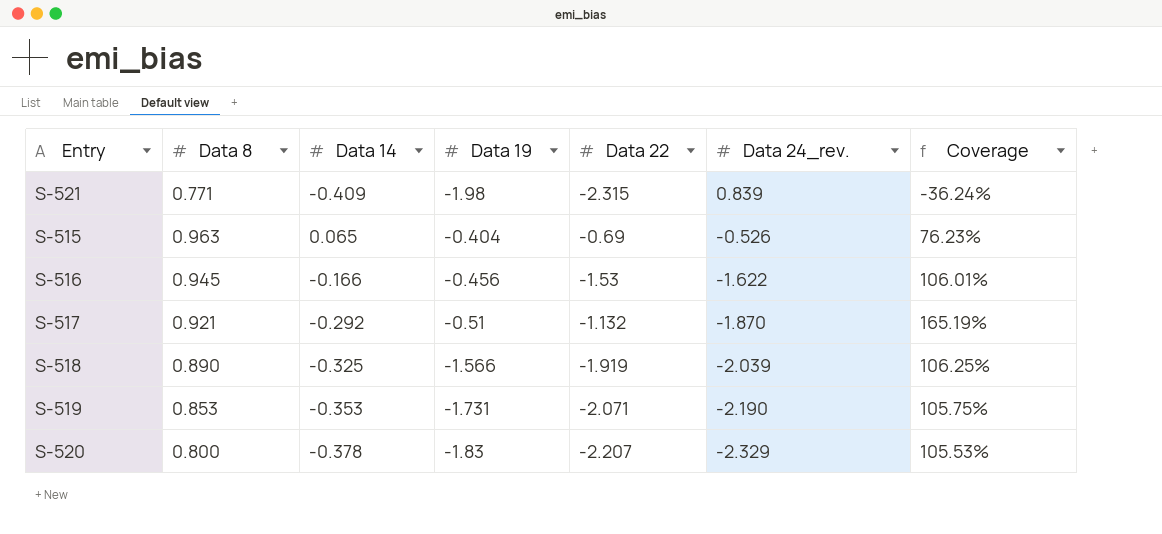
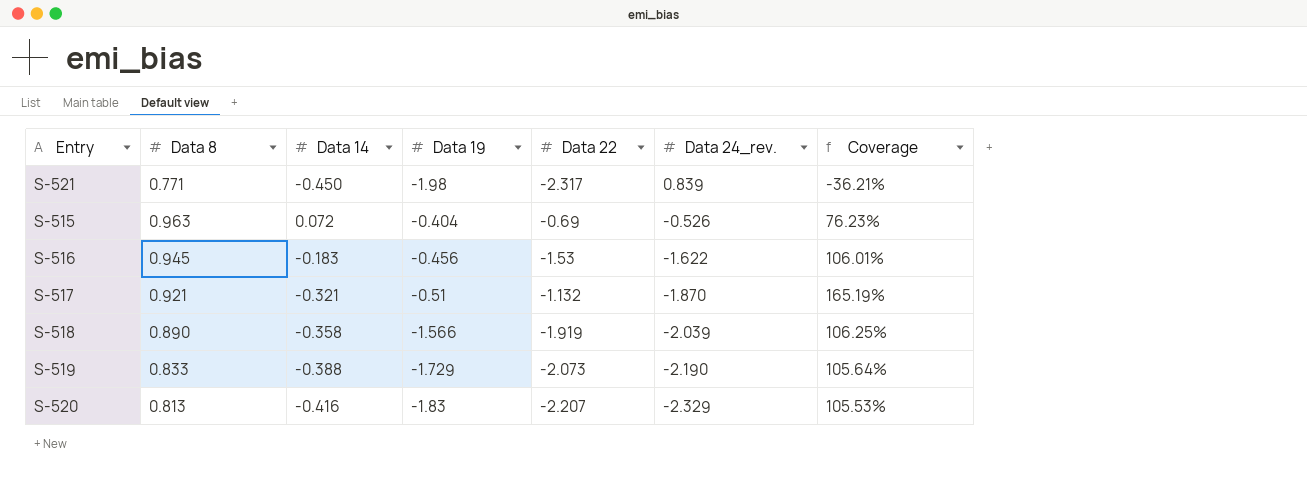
S-521 | Data 14: -0.409 -> -0.450
S-521 | Data 22: -2.315 -> -2.317
S-521 | Coverage: -36.24% -> -36.21%
S-515 | Data 14: 0.065 -> 0.072
S-516 | Data 14: -0.166 -> -0.183
S-517 | Data 14: -0.292 -> -0.321
S-518 | Data 14: -0.325 -> -0.358
S-519 | Data 8: 0.853 -> 0.833
S-519 | Data 14: -0.353 -> -0.388
S-519 | Data 19: -1.731 -> -1.729
S-519 | Data 22: -2.071 -> -2.073
S-519 | Coverage: 105.75% -> 105.64%
S-520 | Data 8: 0.800 -> 0.813
S-520 | Data 14: -0.378 -> -0.416

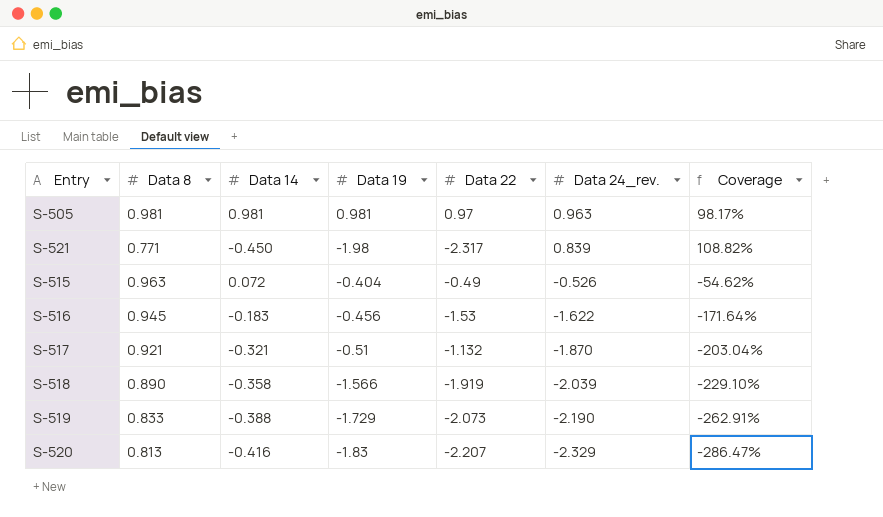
column Coverage | formula: [Data 24_rev.] / [Data 22] -> [Data 24_rev.] / [Data 8]
row S-505: none -> 0.981 | 0.981 | 0.981 | 0.97 | 0.963 | 98.17%
S-515 | Data 22: -0.69 -> -0.49

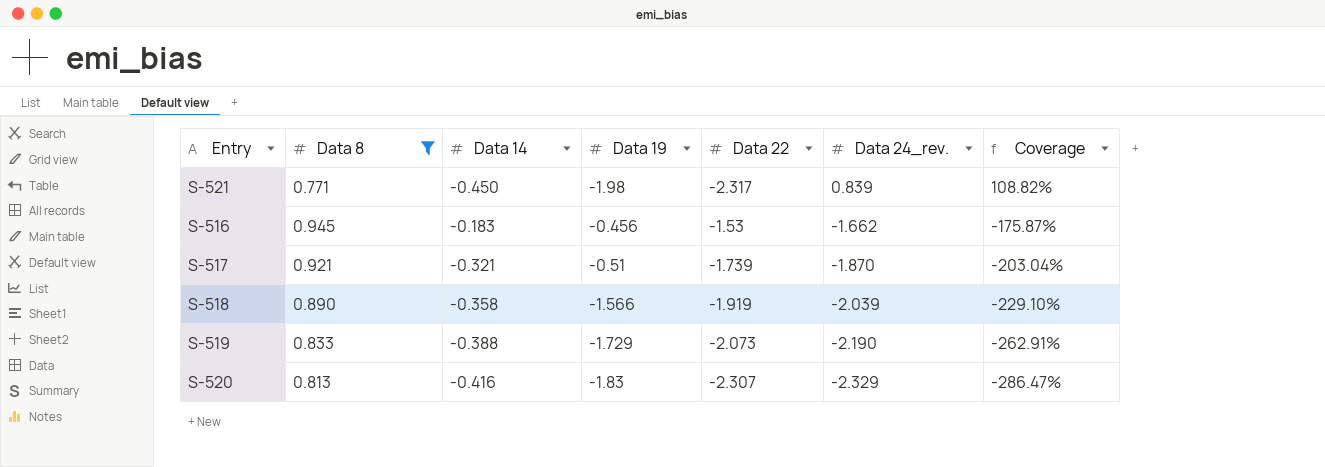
filter: none -> Data 8 <= 0.945
S-516 | Data 24_rev.: -1.622 -> -1.662
S-516 | Coverage: -171.64% -> -175.87%
S-517 | Data 22: -1.132 -> -1.739
S-520 | Data 22: -2.207 -> -2.307

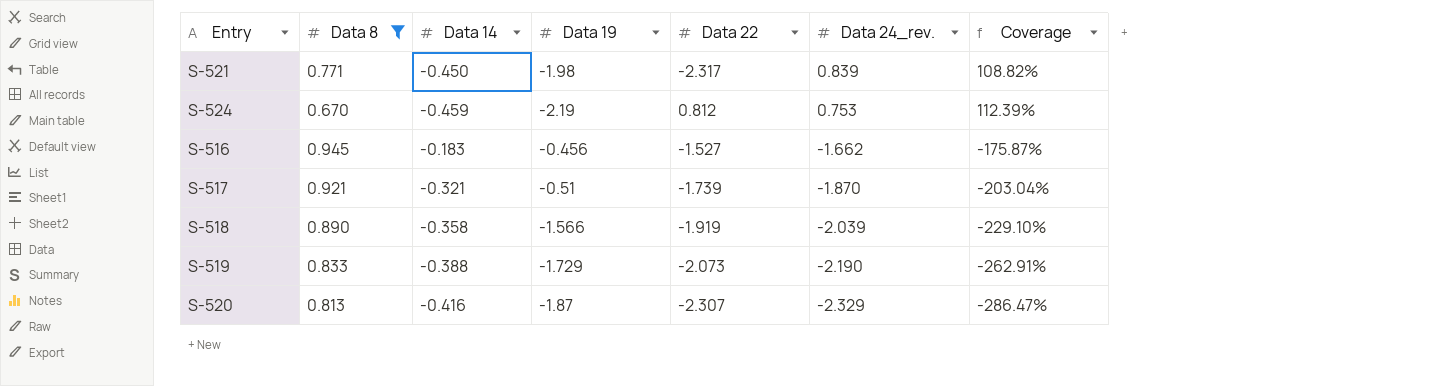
row S-524: none -> 0.670 | -0.459 | -2.19 | 0.812 | 0.753 | 112.39%
S-516 | Data 22: -1.53 -> -1.527
S-520 | Data 19: -1.83 -> -1.87

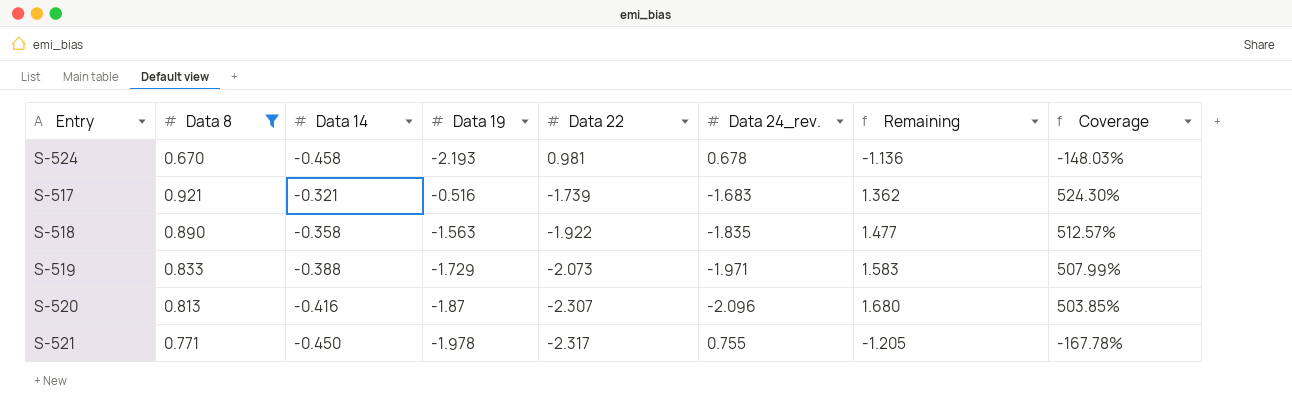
row order: Data 24_rev. descending -> Data 22 descending
column Remaining | formula: none -> [Data 14] - [Data 24_rev.]
column Coverage | formula: [Data 24_rev.] / [Data 8] -> [Data 24_rev.] / [Data 14]
row S-516: 0.945 | -0.183 | -0.456 | -1.527 | -1.662 | -175.87% -> none
S-524 | Data 14: -0.459 -> -0.458
S-524 | Data 19: -2.19 -> -2.193
S-524 | Data 22: 0.812 -> 0.981
S-524 | Data 24_rev.: 0.753 -> 0.678
S-517 | Data 19: -0.51 -> -0.516
S-517 | Data 24_rev.: -1.870 -> -1.683
S-518 | Data 19: -1.566 -> -1.563
S-518 | Data 22: -1.919 -> -1.922
S-518 | Data 24_rev.: -2.039 -> -1.835
S-519 | Data 24_rev.: -2.190 -> -1.971
S-520 | Data 24_rev.: -2.329 -> -2.096
S-521 | Data 19: -1.98 -> -1.978
S-521 | Data 24_rev.: 0.839 -> 0.755

